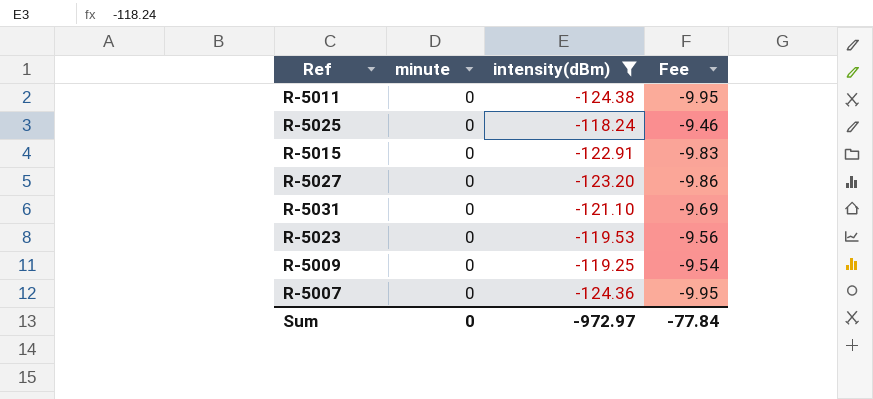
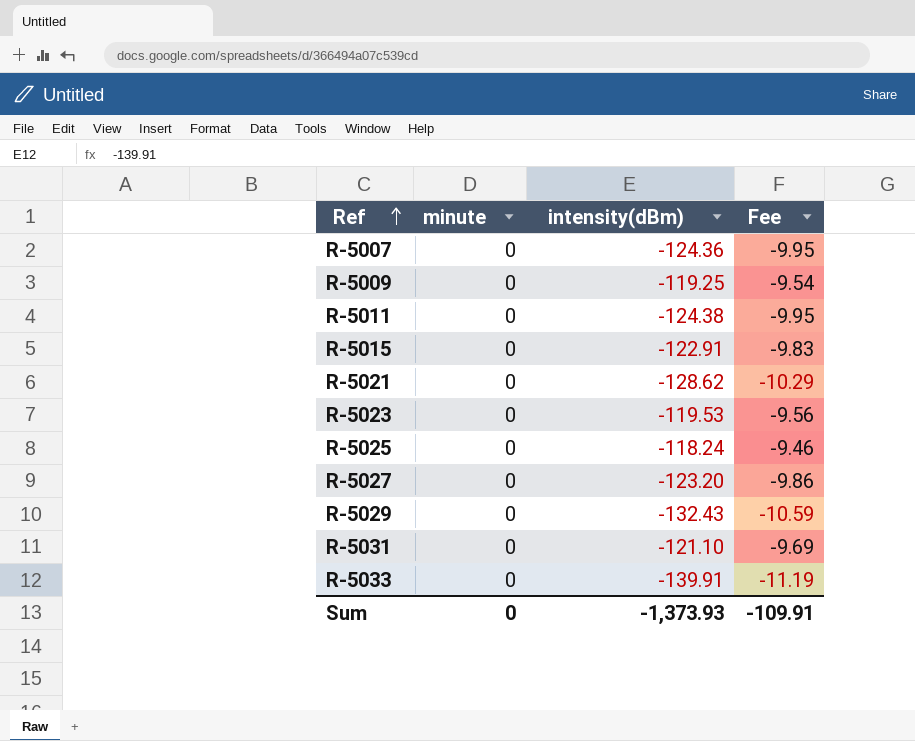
filter: intensity(dBm) >= -124.38 -> none
row order: none -> Ref ascending
Sum | intensity(dBm): -972.97 -> -1,373.93
Sum | Fee: -77.84 -> -109.91

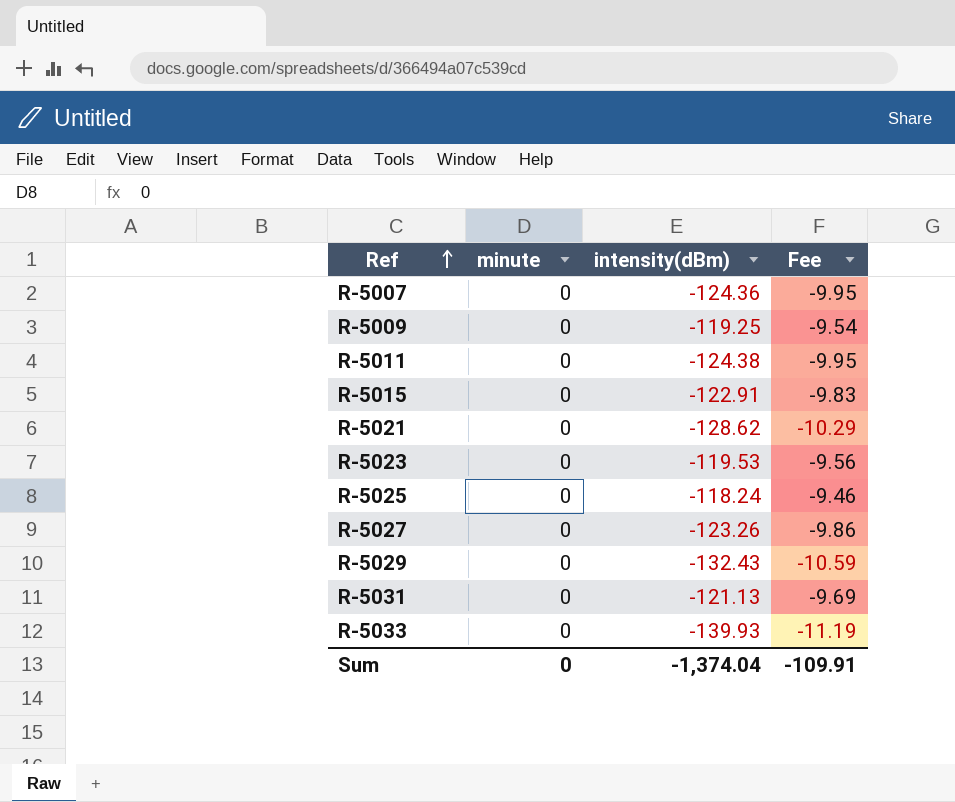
R-5027 | intensity(dBm): -123.20 -> -123.26
R-5031 | intensity(dBm): -121.10 -> -121.13
R-5033 | intensity(dBm): -139.91 -> -139.93
Sum | intensity(dBm): -1,373.93 -> -1,374.04

